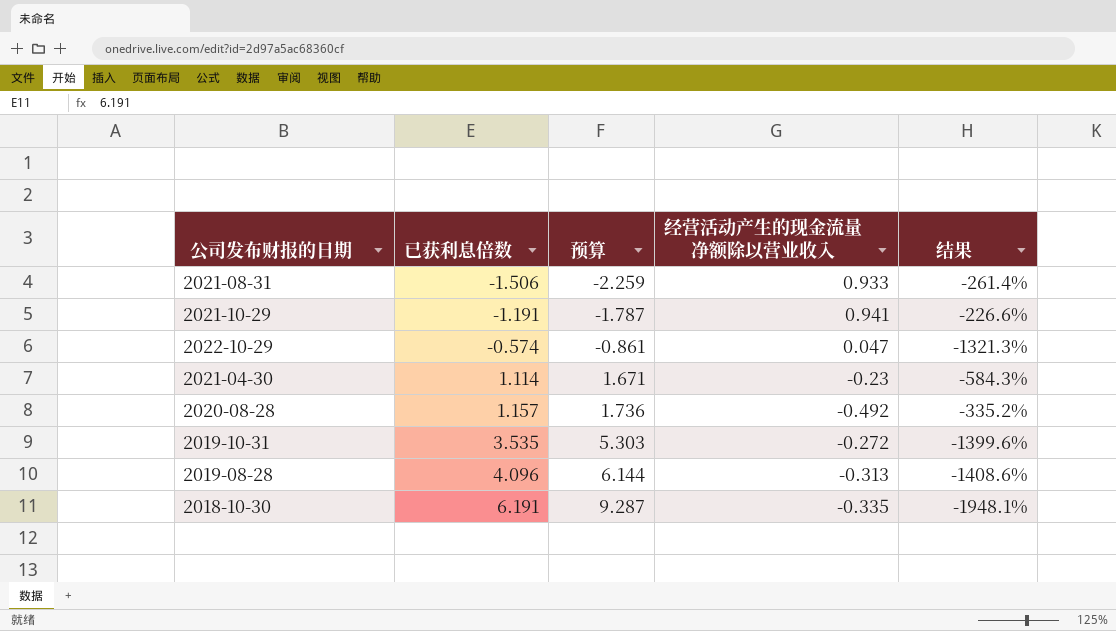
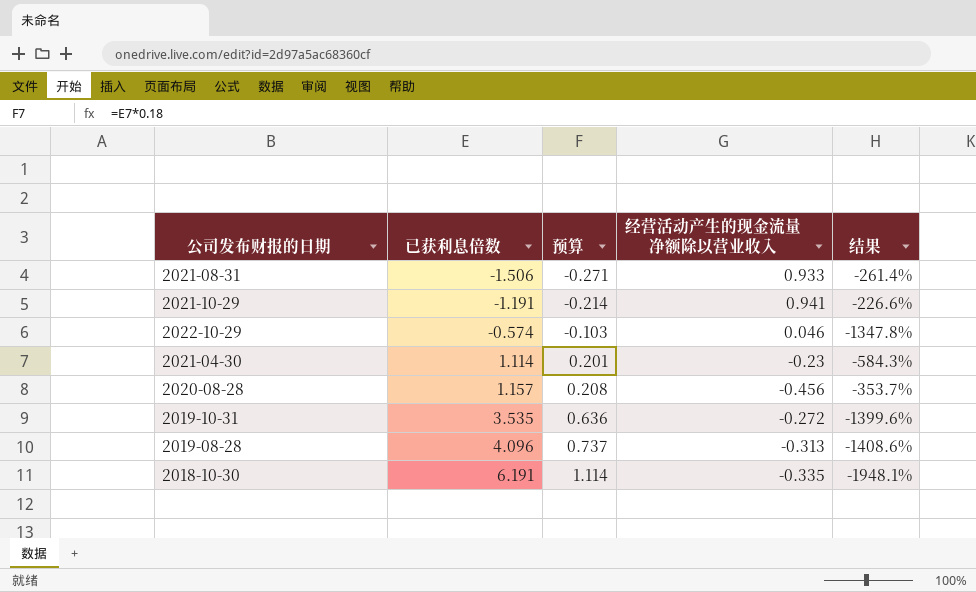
column 预算 | formula: [已获利息倍数] * 1.5 -> [已获利息倍数] * 0.18
2022-10-29 | 经营活动产生的现金流量净额除以营业收入: 0.047 -> 0.046
2022-10-29 | 结果: -1321.3% -> -1347.8%
2020-08-28 | 经营活动产生的现金流量净额除以营业收入: -0.492 -> -0.456
2020-08-28 | 结果: -335.2% -> -353.7%

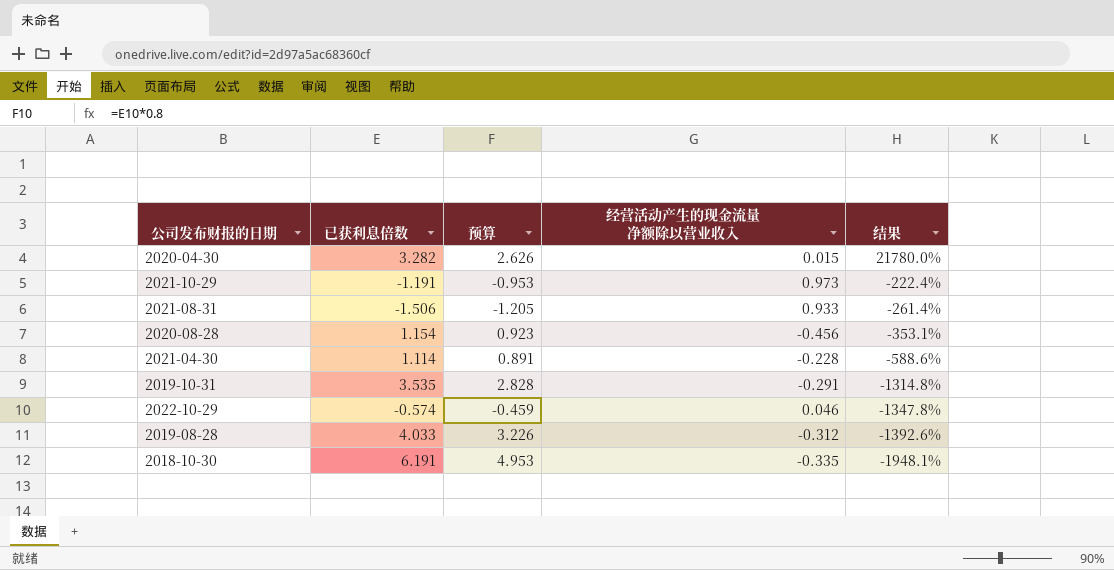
row order: 已获利息倍数 ascending -> 结果 descending
column 预算 | formula: [已获利息倍数] * 0.18 -> [已获利息倍数] * 0.8
row 2020-04-30: none -> 3.282 | 2.626 | 0.015 | 21780.0%
2021-10-29 | 经营活动产生的现金流量净额除以营业收入: 0.941 -> 0.973
2021-10-29 | 结果: -226.6% -> -222.4%
2020-08-28 | 已获利息倍数: 1.157 -> 1.154
2020-08-28 | 结果: -353.7% -> -353.1%
2021-04-30 | 经营活动产生的现金流量净额除以营业收入: -0.23 -> -0.228
2021-04-30 | 结果: -584.3% -> -588.6%
2019-10-31 | 经营活动产生的现金流量净额除以营业收入: -0.272 -> -0.291
2019-10-31 | 结果: -1399.6% -> -1314.8%
2019-08-28 | 已获利息倍数: 4.096 -> 4.033
2019-08-28 | 经营活动产生的现金流量净额除以营业收入: -0.313 -> -0.312
2019-08-28 | 结果: -1408.6% -> -1392.6%

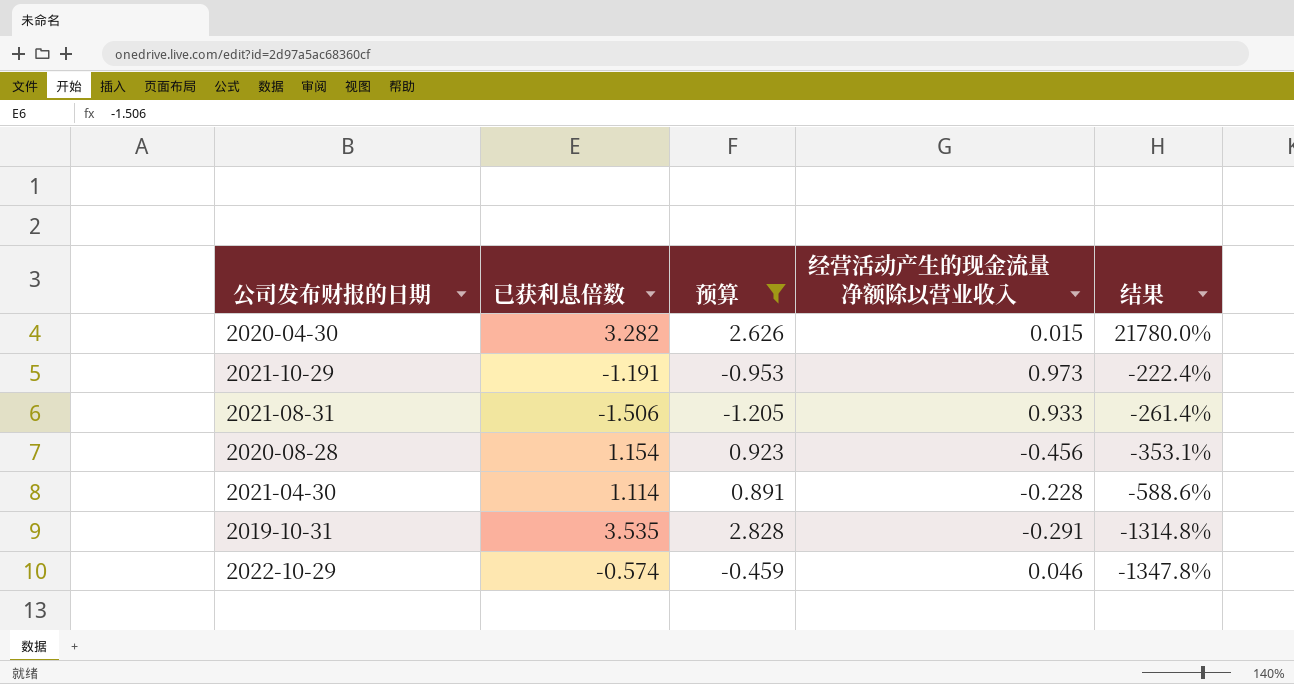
filter: none -> 预算 <= 2.828

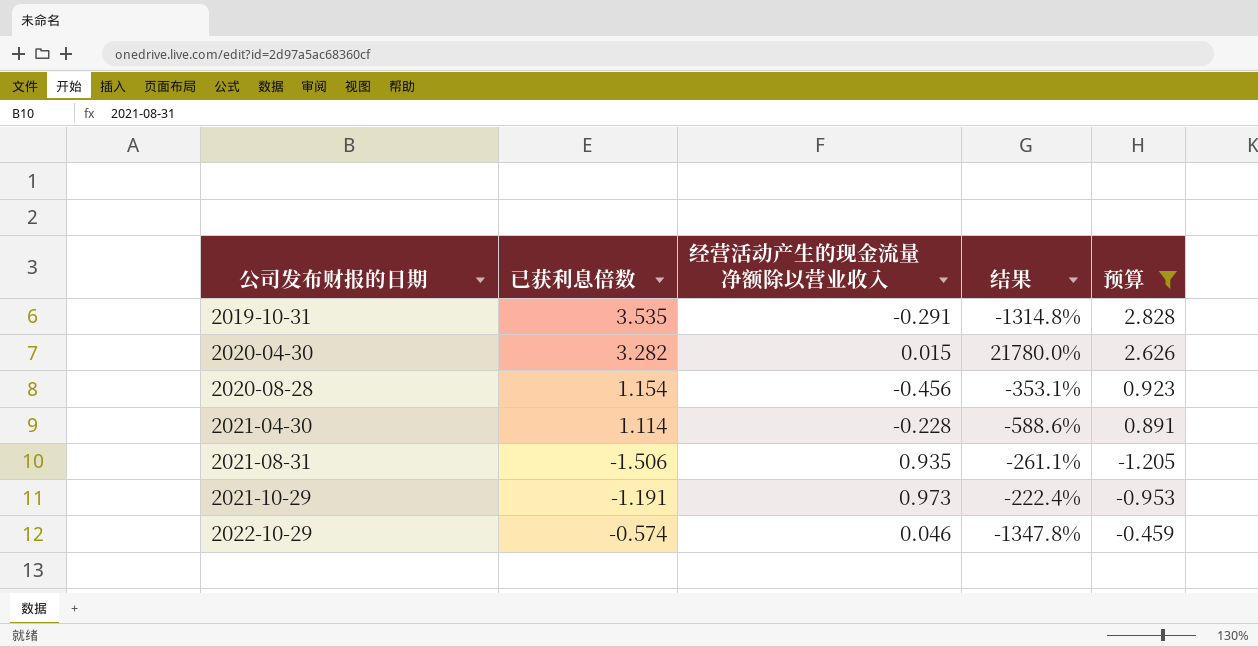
row order: 结果 descending -> 公司发布财报的日期 ascending
column 预算 | position: 3 -> 5
2021-08-31 | 经营活动产生的现金流量净额除以营业收入: 0.933 -> 0.935
2021-08-31 | 结果: -261.4% -> -261.1%

